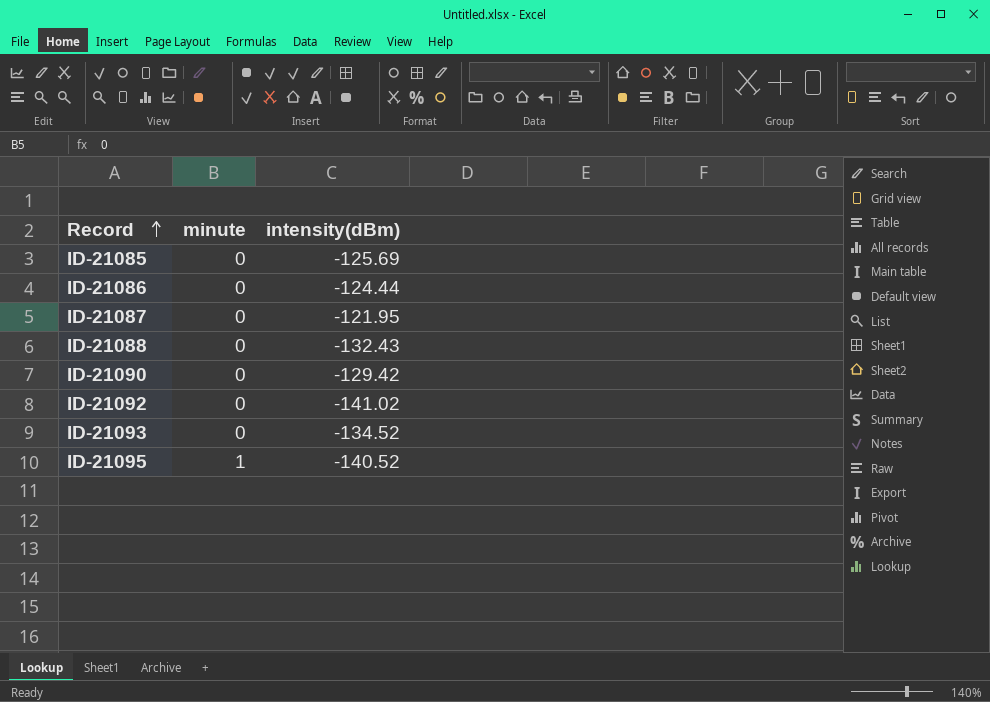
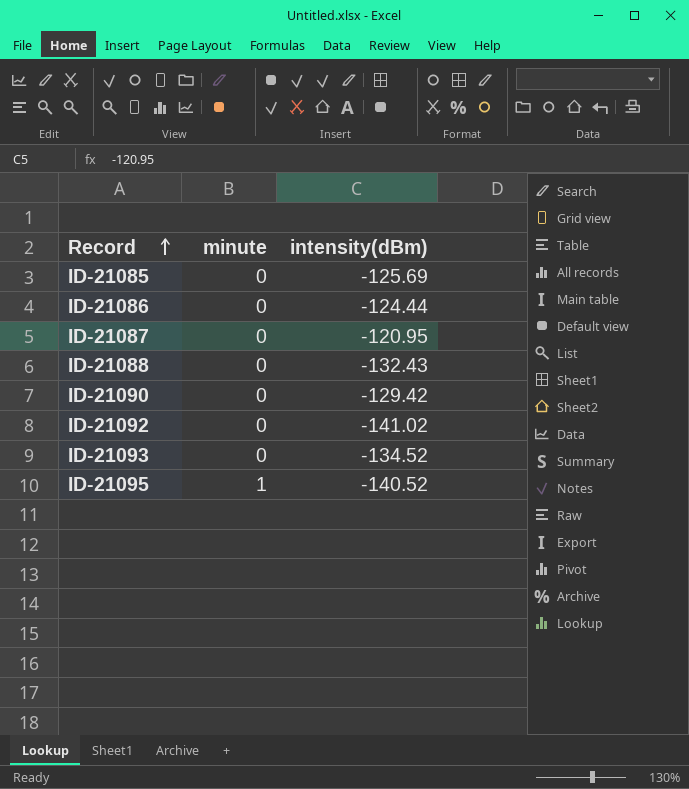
ID-21087 | intensity(dBm): -121.95 -> -120.95

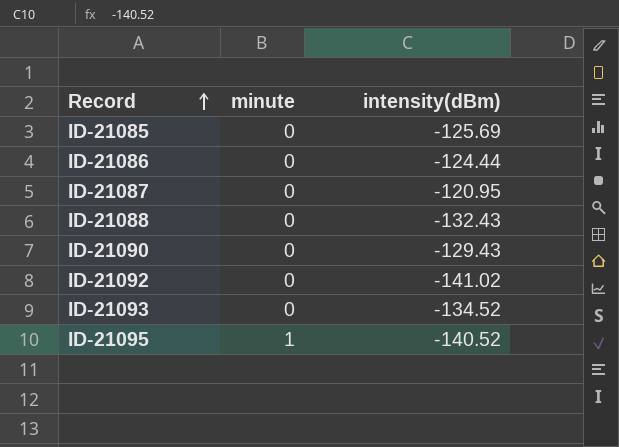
ID-21090 | intensity(dBm): -129.42 -> -129.43

